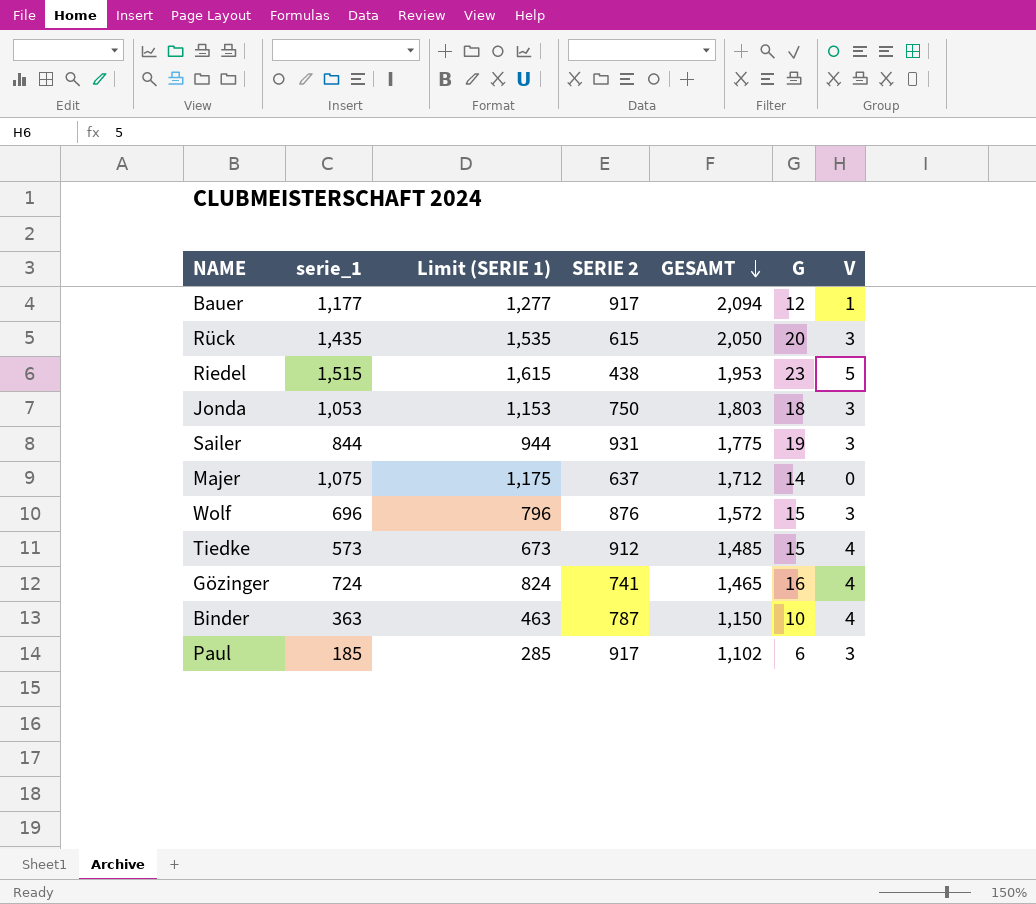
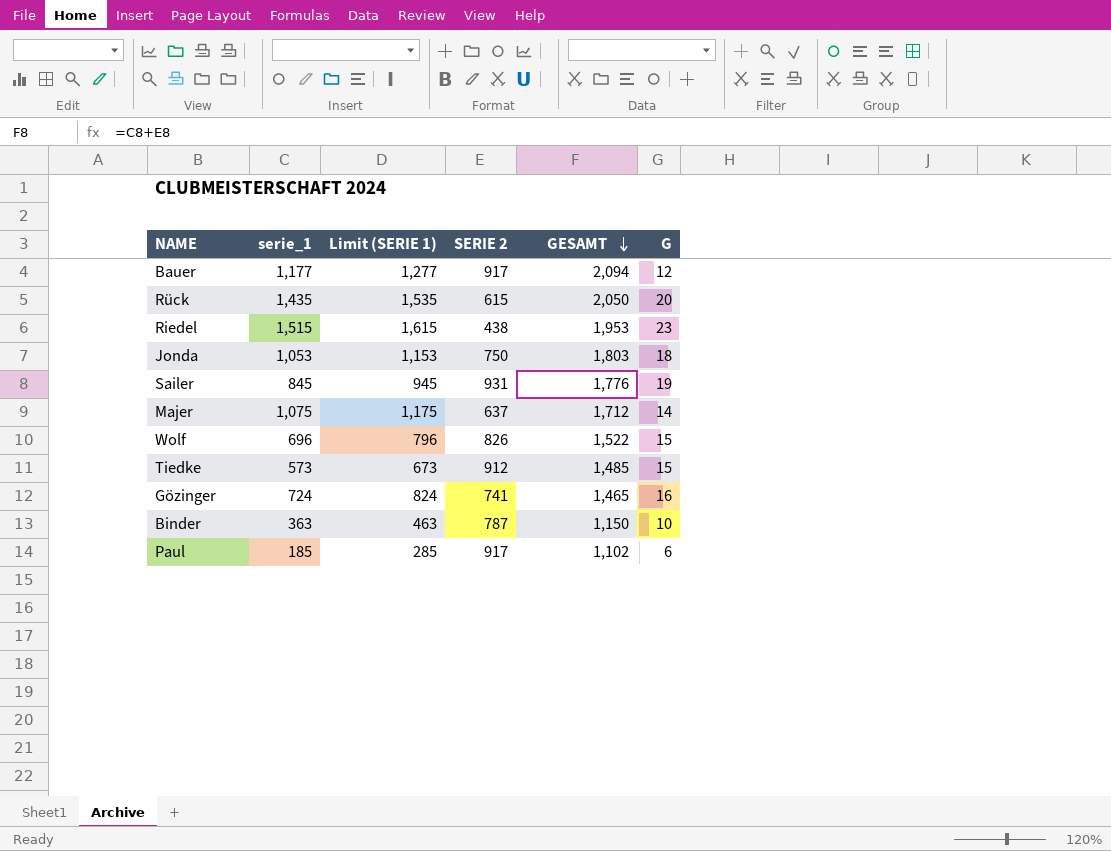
column V | position: 7 -> none
Sailer | serie_1: 844 -> 845
Sailer | Limit (SERIE 1): 944 -> 945
Sailer | GESAMT: 1,775 -> 1,776
Wolf | SERIE 2: 876 -> 826
Wolf | GESAMT: 1,572 -> 1,522

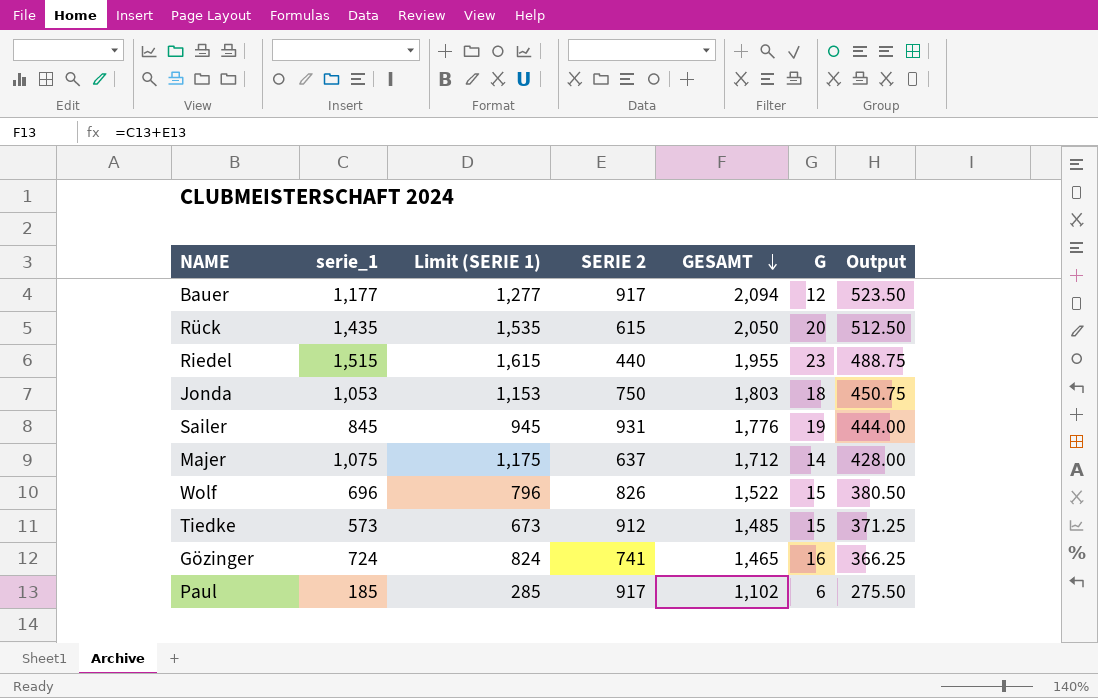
column Output | formula: none -> [GESAMT] * 0.25
row Binder: 363 | 463 | 787 | 1,150 | 10 -> none
Riedel | SERIE 2: 438 -> 440
Riedel | GESAMT: 1,953 -> 1,955

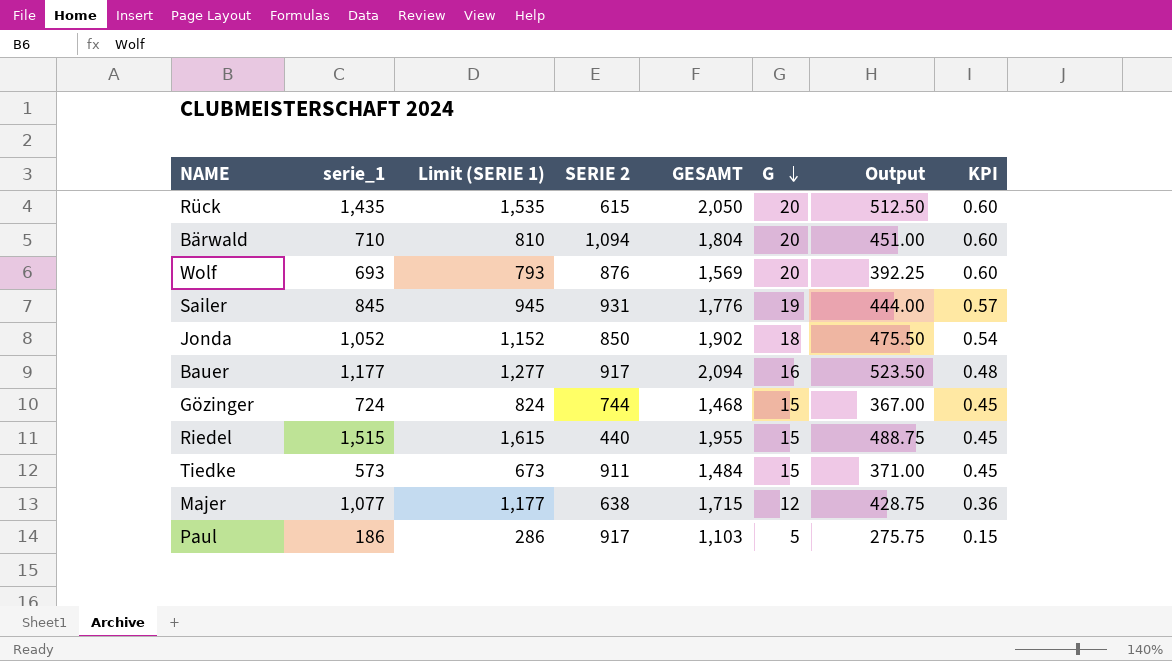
row order: GESAMT descending -> G descending
column KPI | formula: none -> [G] * 0.03
row Bärwald: none -> 710 | 810 | 1,094 | 1,804 | 20 | 451.00 | 0.60
Wolf | serie_1: 696 -> 693
Wolf | Limit (SERIE 1): 796 -> 793
Wolf | SERIE 2: 826 -> 876
Wolf | GESAMT: 1,522 -> 1,569
Wolf | G: 15 -> 20
Wolf | Output: 380.50 -> 392.25
Jonda | serie_1: 1,053 -> 1,052
Jonda | Limit (SERIE 1): 1,153 -> 1,152
Jonda | SERIE 2: 750 -> 850
Jonda | GESAMT: 1,803 -> 1,902
Jonda | Output: 450.75 -> 475.50
Bauer | G: 12 -> 16
Gözinger | SERIE 2: 741 -> 744
Gözinger | GESAMT: 1,465 -> 1,468
Gözinger | G: 16 -> 15
Gözinger | Output: 366.25 -> 367.00
Riedel | G: 23 -> 15
Tiedke | SERIE 2: 912 -> 911
Tiedke | GESAMT: 1,485 -> 1,484
Tiedke | Output: 371.25 -> 371.00
Majer | serie_1: 1,075 -> 1,077
Majer | Limit (SERIE 1): 1,175 -> 1,177
Majer | SERIE 2: 637 -> 638
Majer | GESAMT: 1,712 -> 1,715
Majer | G: 14 -> 12
Majer | Output: 428.00 -> 428.75
Paul | serie_1: 185 -> 186
Paul | Limit (SERIE 1): 285 -> 286
Paul | GESAMT: 1,102 -> 1,103
Paul | G: 6 -> 5
Paul | Output: 275.50 -> 275.75

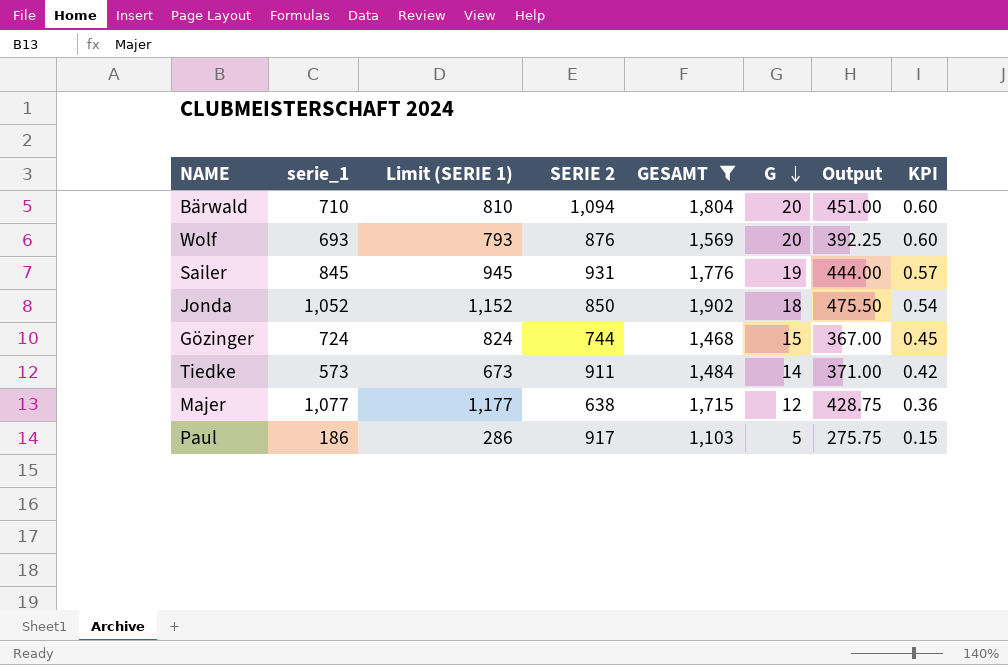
filter: none -> GESAMT <= 1,902
Tiedke | G: 15 -> 14
Tiedke | KPI: 0.45 -> 0.42

